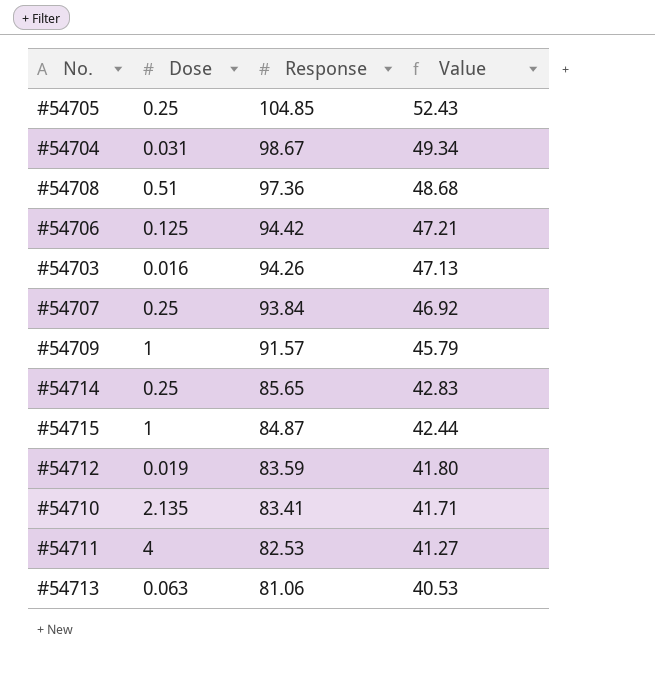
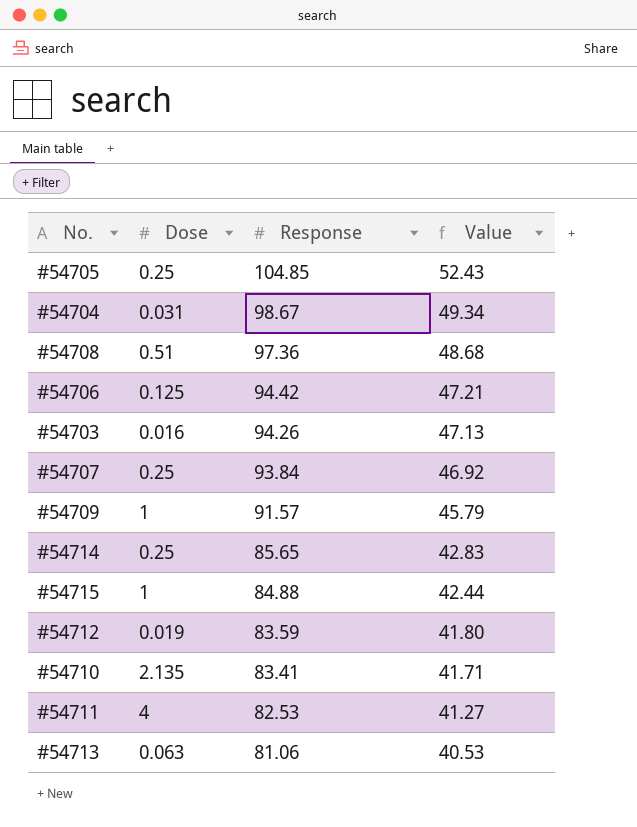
#54715 | Response: 84.87 -> 84.88

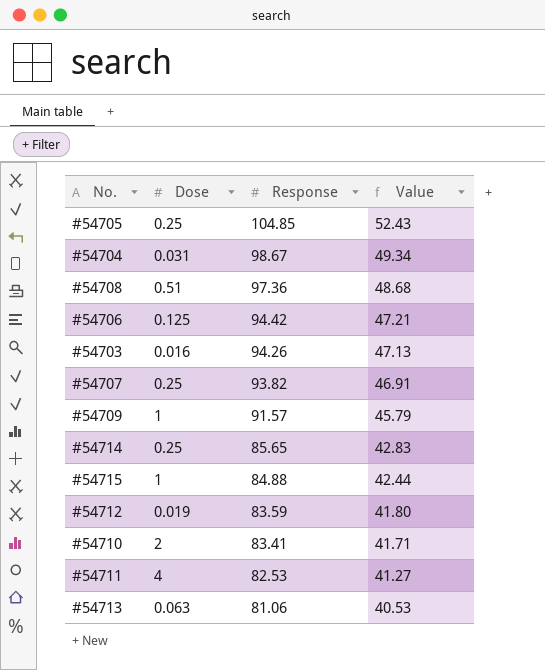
#54707 | Response: 93.84 -> 93.82
#54707 | Value: 46.92 -> 46.91
#54710 | Dose: 2.135 -> 2

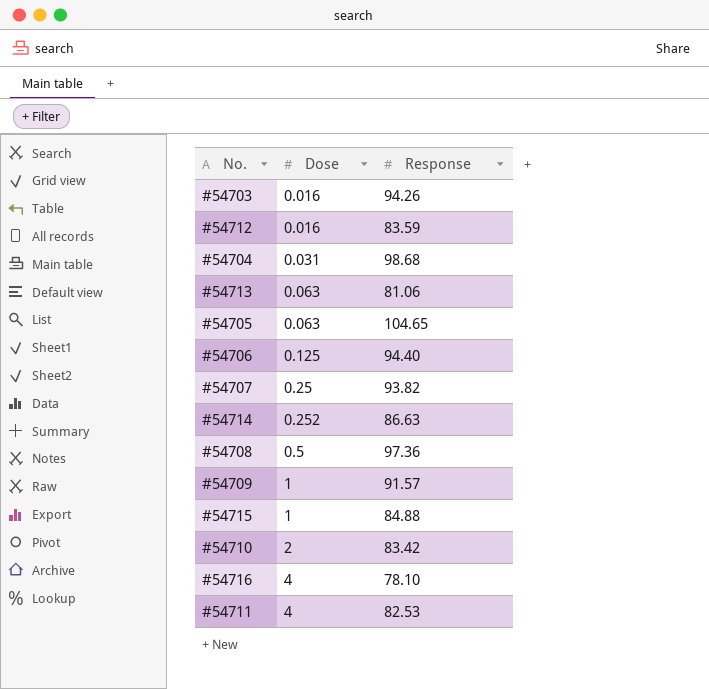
row order: Response descending -> Dose ascending
column Value | formula: [Response] * 0.5 -> none
#54712 | Dose: 0.019 -> 0.016
#54704 | Response: 98.67 -> 98.68
#54705 | Dose: 0.25 -> 0.063
#54705 | Response: 104.85 -> 104.65
#54706 | Response: 94.42 -> 94.40
#54714 | Dose: 0.25 -> 0.252
#54714 | Response: 85.65 -> 86.63
#54708 | Dose: 0.51 -> 0.5
#54710 | Response: 83.41 -> 83.42
row #54716: none -> 4 | 78.10

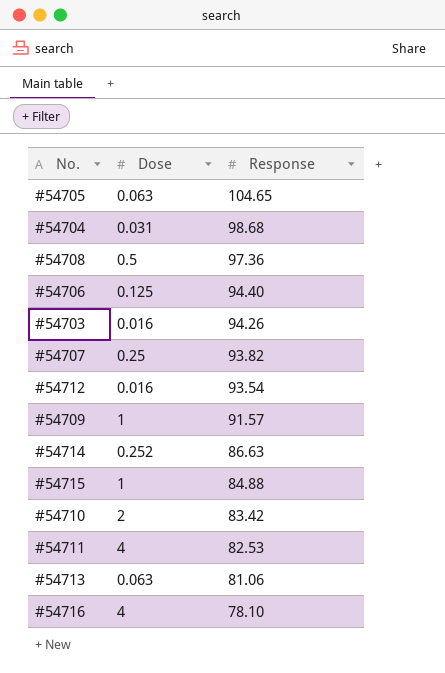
row order: Dose ascending -> Response descending
#54712 | Response: 83.59 -> 93.54

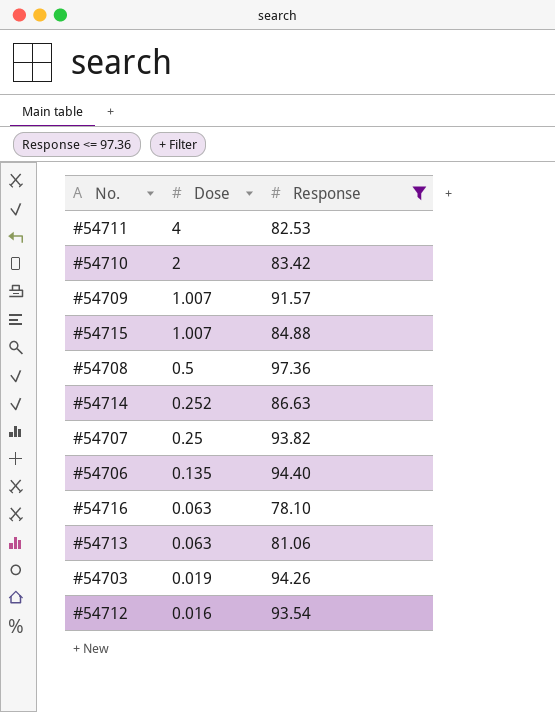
filter: none -> Response <= 97.36
row order: Response descending -> Dose descending
#54709 | Dose: 1 -> 1.007
#54715 | Dose: 1 -> 1.007
#54706 | Dose: 0.125 -> 0.135
#54716 | Dose: 4 -> 0.063
#54703 | Dose: 0.016 -> 0.019

